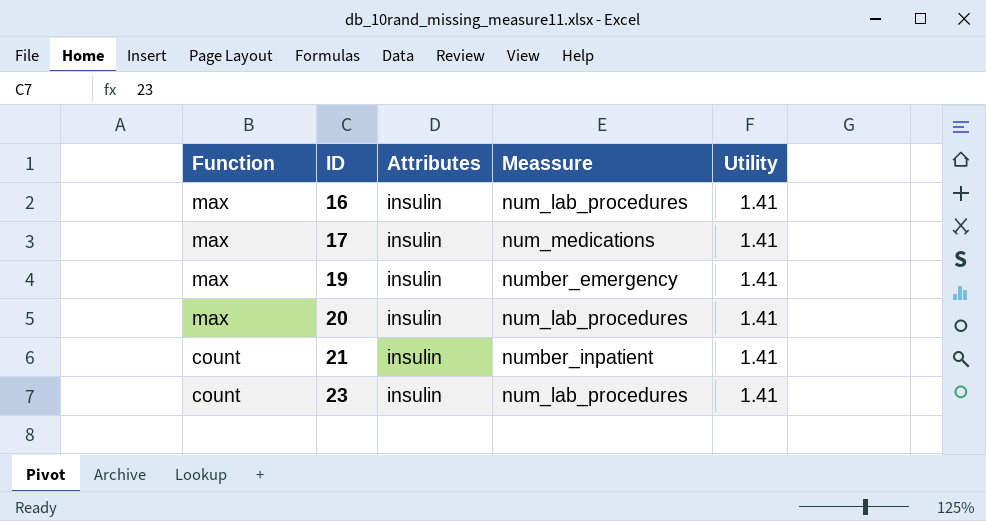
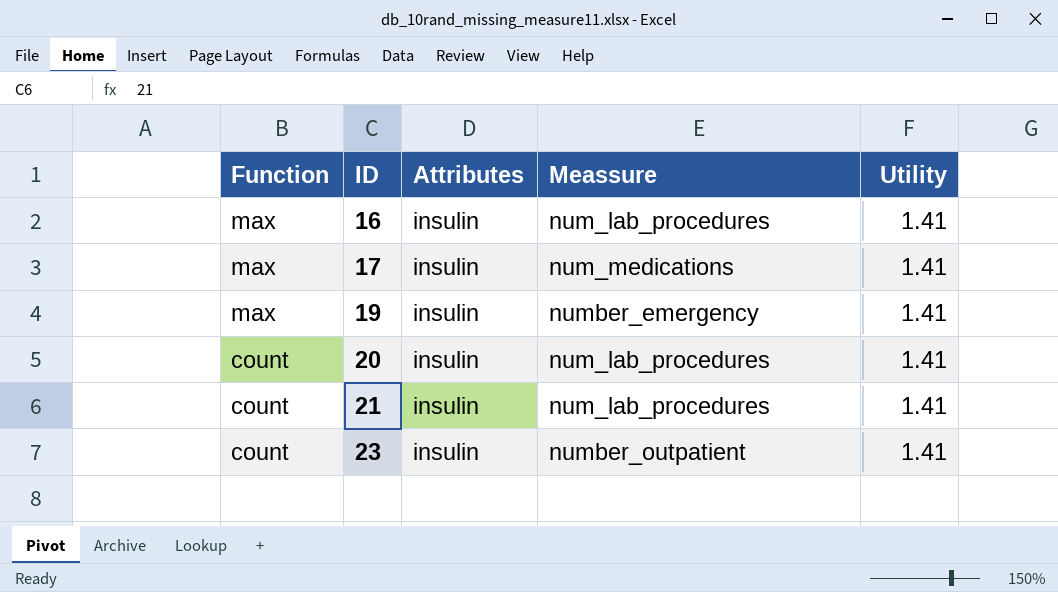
20 | Function: max -> count
21 | Meassure: number_inpatient -> num_lab_procedures
23 | Meassure: num_lab_procedures -> number_outpatient

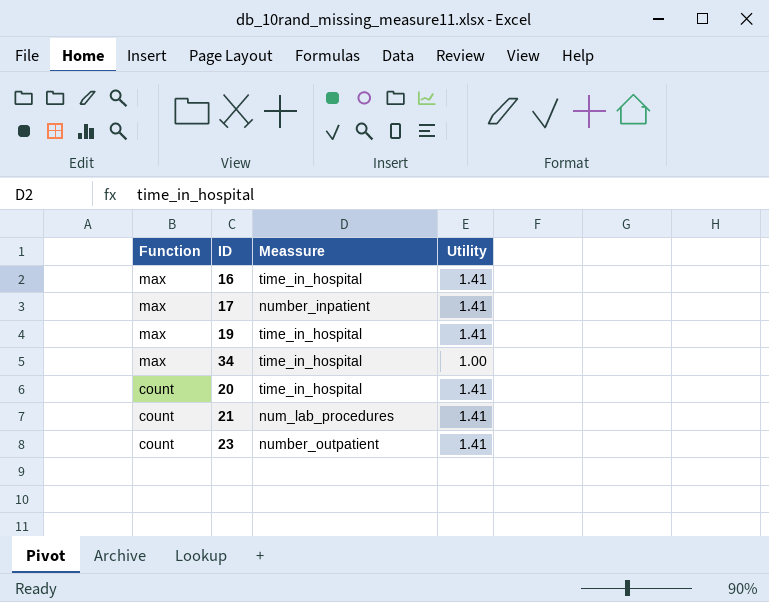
column Attributes | position: 3 -> none
16 | Meassure: num_lab_procedures -> time_in_hospital
17 | Meassure: num_medications -> number_inpatient
19 | Meassure: number_emergency -> time_in_hospital
row 34: none -> max | time_in_hospital | 1.00
20 | Meassure: num_lab_procedures -> time_in_hospital

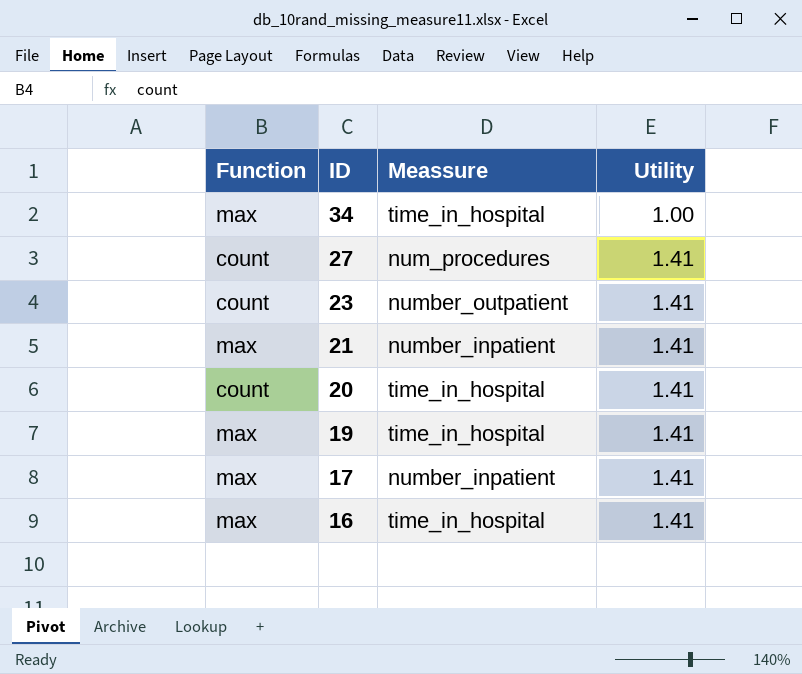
row order: Function descending -> ID descending
row 27: none -> count | num_procedures | 1.41
21 | Function: count -> max
21 | Meassure: num_lab_procedures -> number_inpatient

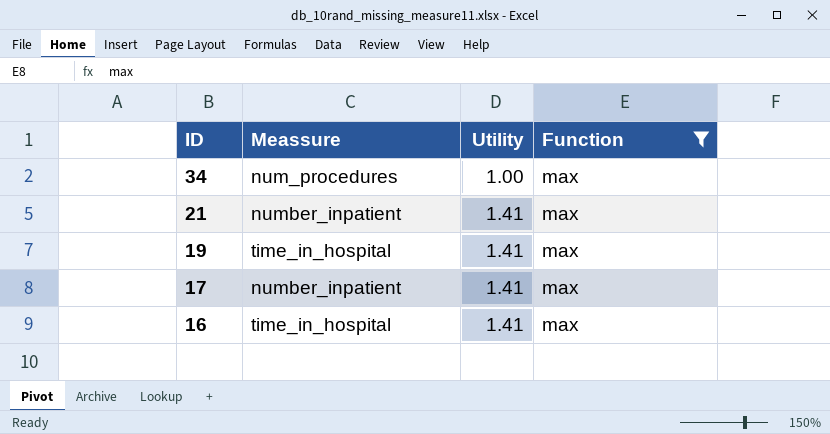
filter: none -> Function = max
column Function | position: 1 -> 4
34 | Meassure: time_in_hospital -> num_procedures

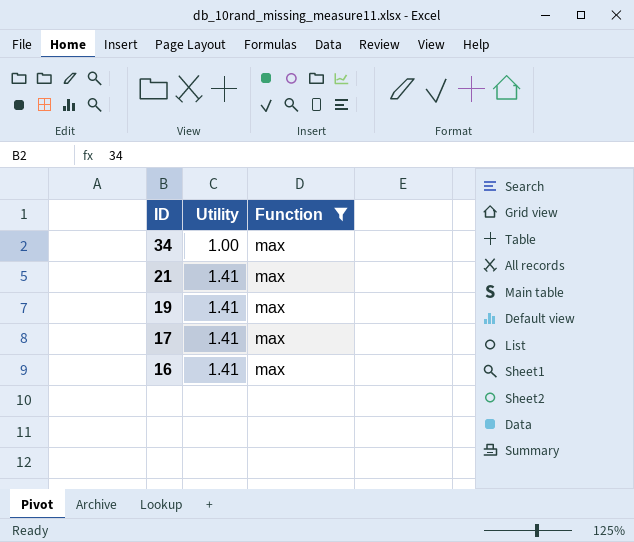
column Meassure | position: 2 -> none

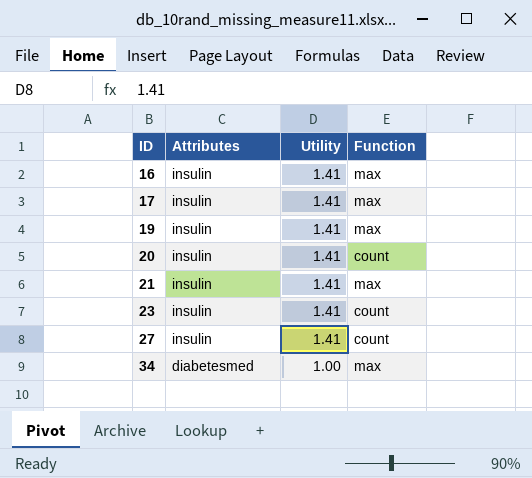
filter: Function = max -> none
row order: ID descending -> ID ascending
column Attributes | position: none -> 2

